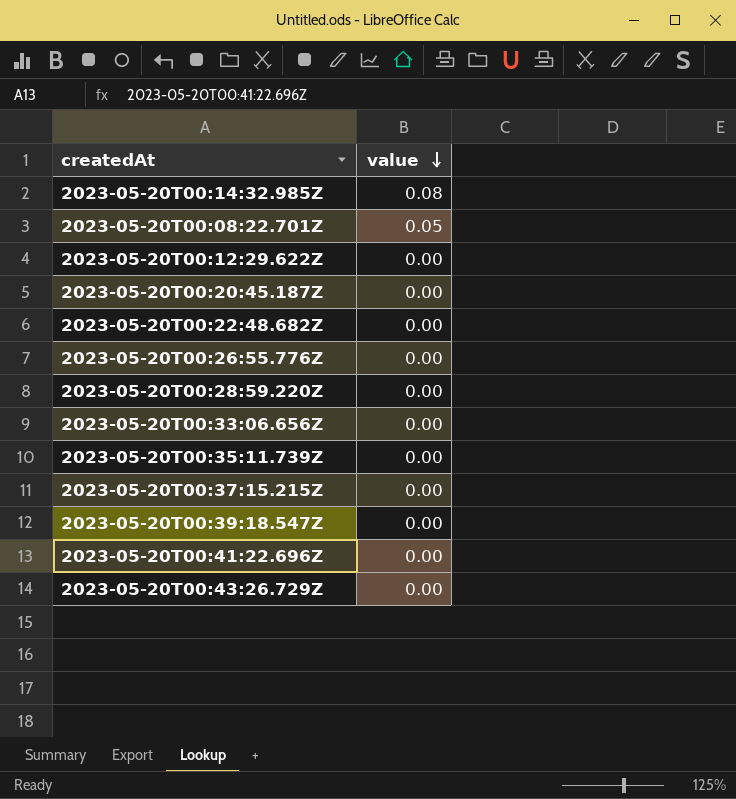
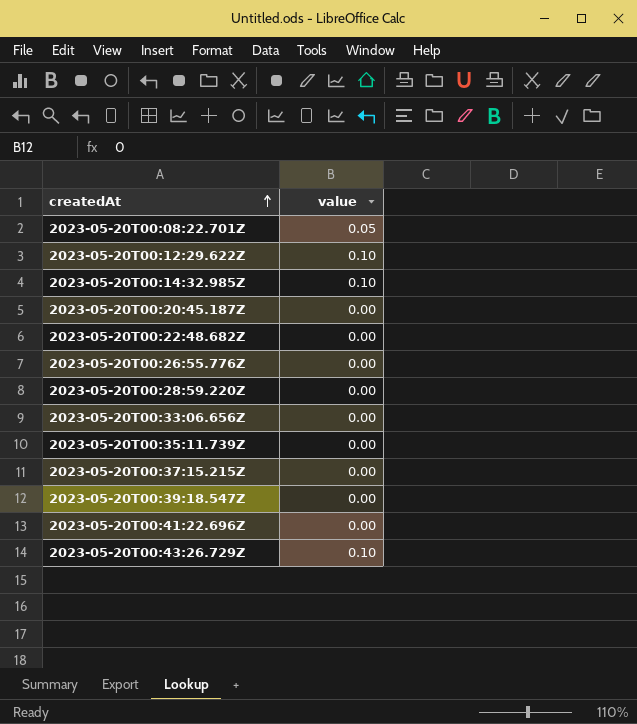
row order: value descending -> createdAt ascending
2023-05-20T00:12:29.622Z | value: 0.00 -> 0.10
2023-05-20T00:14:32.985Z | value: 0.08 -> 0.10
2023-05-20T00:43:26.729Z | value: 0.00 -> 0.10

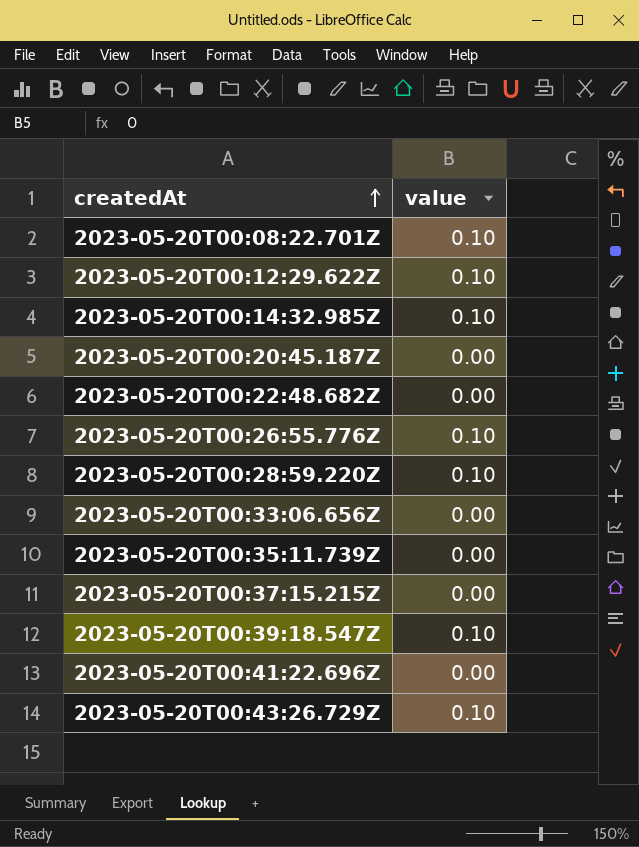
2023-05-20T00:08:22.701Z | value: 0.05 -> 0.10
2023-05-20T00:26:55.776Z | value: 0.00 -> 0.10
2023-05-20T00:28:59.220Z | value: 0.00 -> 0.10
2023-05-20T00:39:18.547Z | value: 0.00 -> 0.10

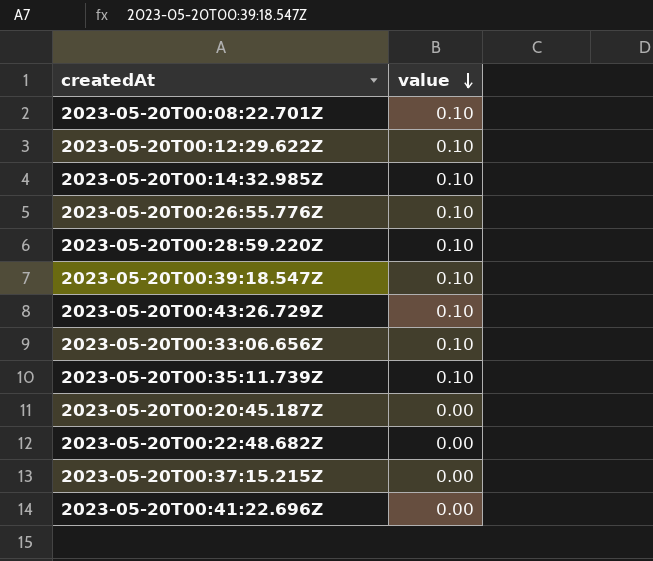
row order: createdAt ascending -> value descending
2023-05-20T00:33:06.656Z | value: 0.00 -> 0.10
2023-05-20T00:35:11.739Z | value: 0.00 -> 0.10

